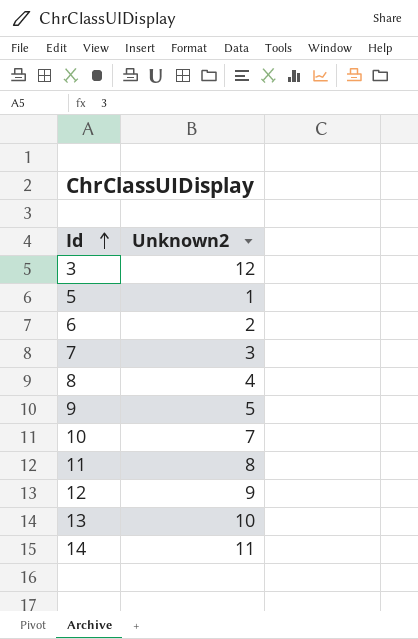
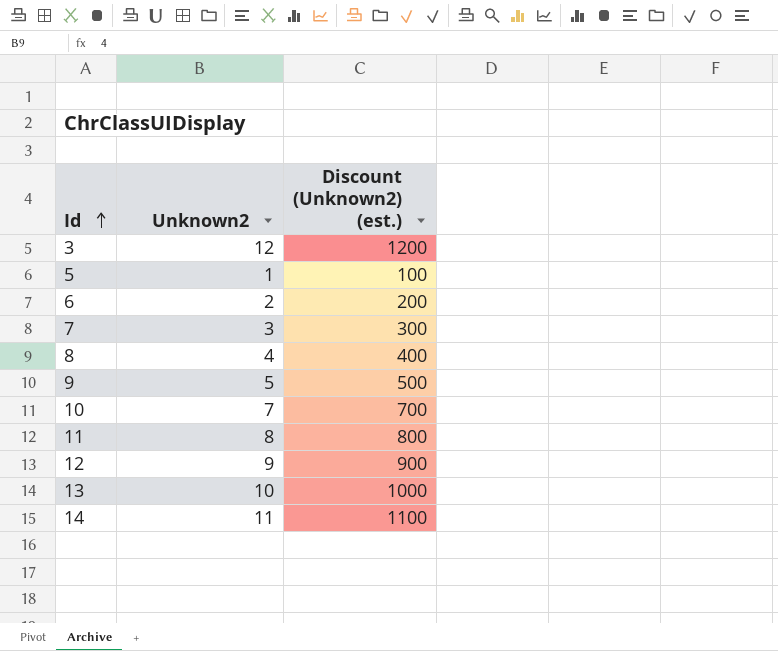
column Discount (Unknown2) (est.) | formula: none -> [Unknown2] * 100

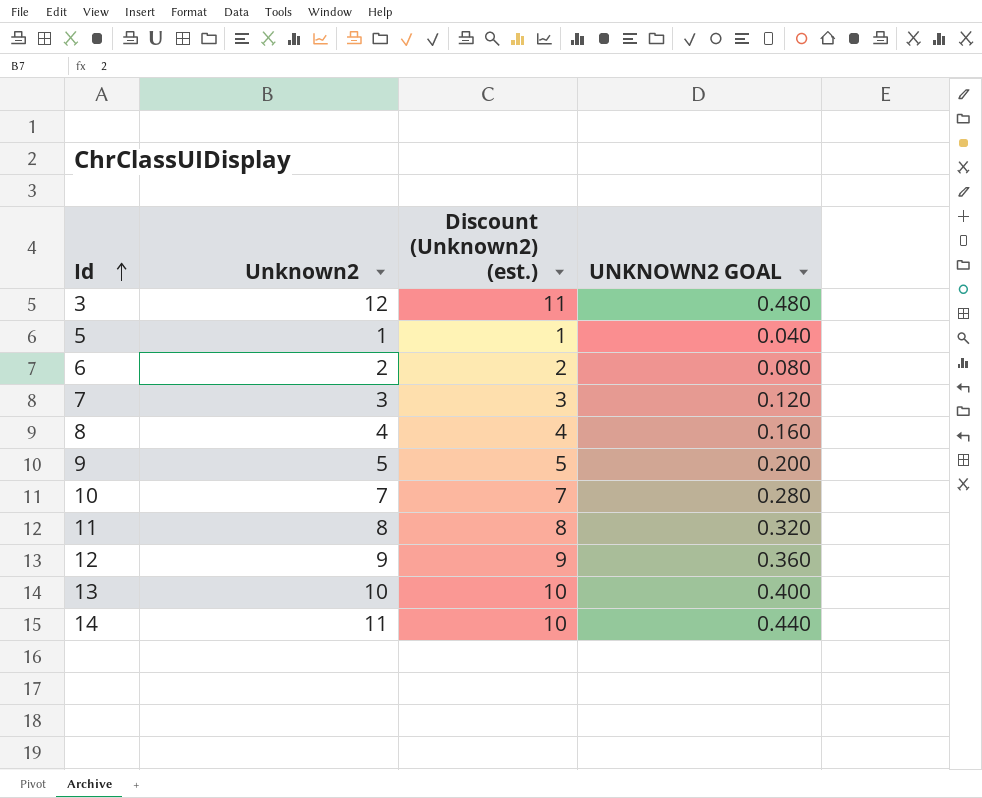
column Discount (Unknown2) (est.) | formula: [Unknown2] * 100 -> [Unknown2] * 0.95
column UNKNOWN2 GOAL | formula: none -> [Unknown2] * 0.04

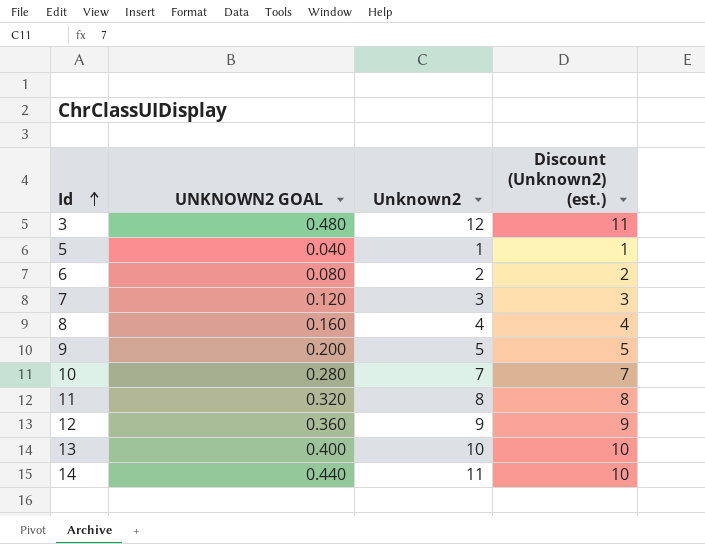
column UNKNOWN2 GOAL | position: 4 -> 2

